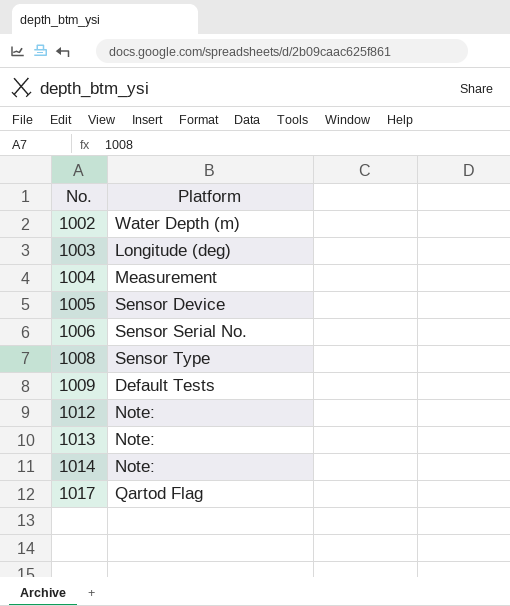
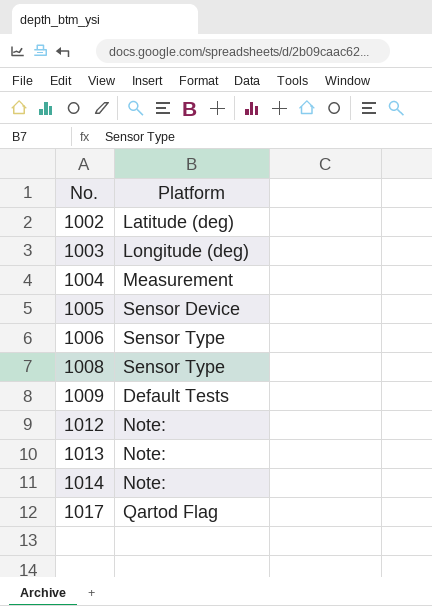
1002 | Platform: Water Depth (m) -> Latitude (deg)
1006 | Platform: Sensor Serial No. -> Sensor Type

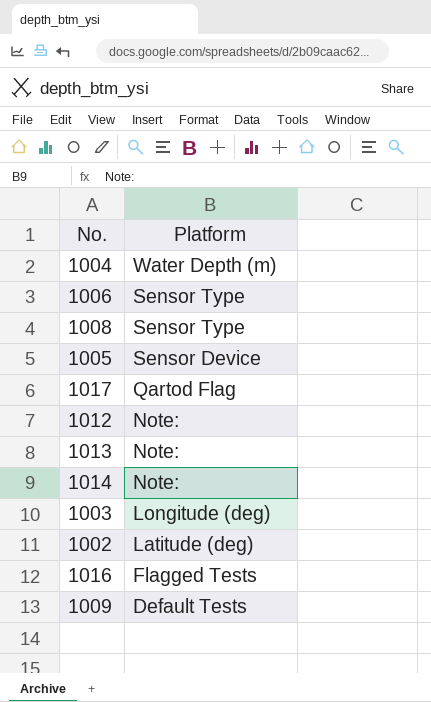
row order: No. ascending -> Platform descending
1004 | Platform: Measurement -> Water Depth (m)
row 1016: none -> Flagged Tests

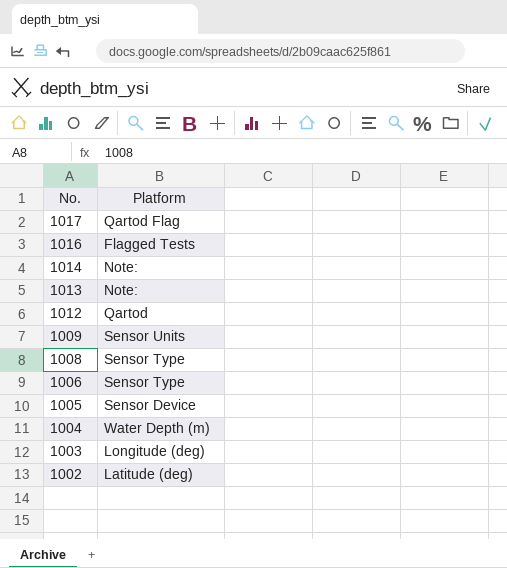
row order: Platform descending -> No. descending
1012 | Platform: Note: -> Qartod
1009 | Platform: Default Tests -> Sensor Units

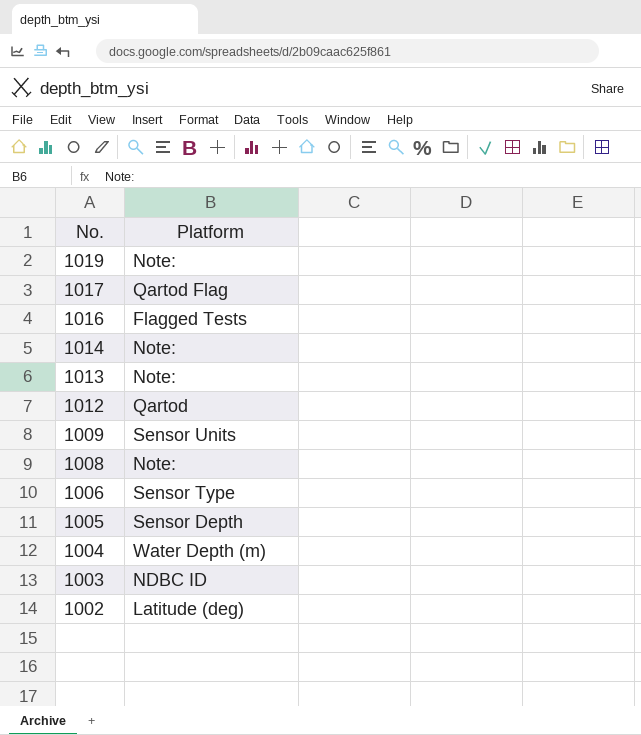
row 1019: none -> Note:
1008 | Platform: Sensor Type -> Note:
1005 | Platform: Sensor Device -> Sensor Depth
1003 | Platform: Longitude (deg) -> NDBC ID

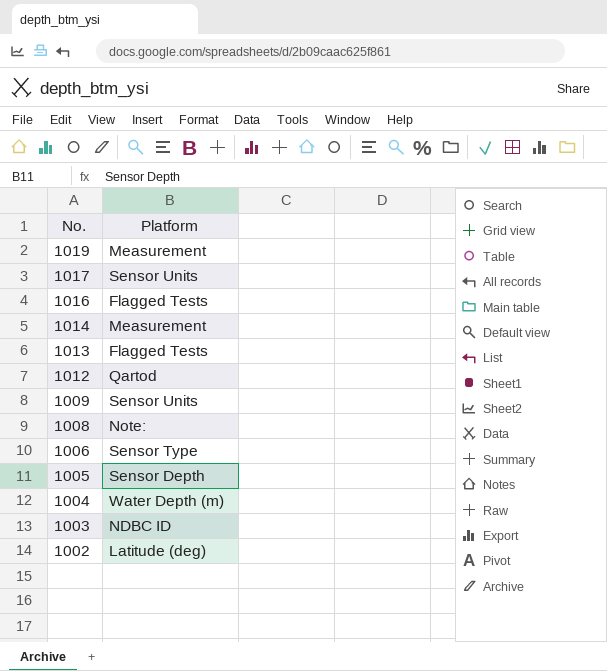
1019 | Platform: Note: -> Measurement
1017 | Platform: Qartod Flag -> Sensor Units
1014 | Platform: Note: -> Measurement
1013 | Platform: Note: -> Flagged Tests

